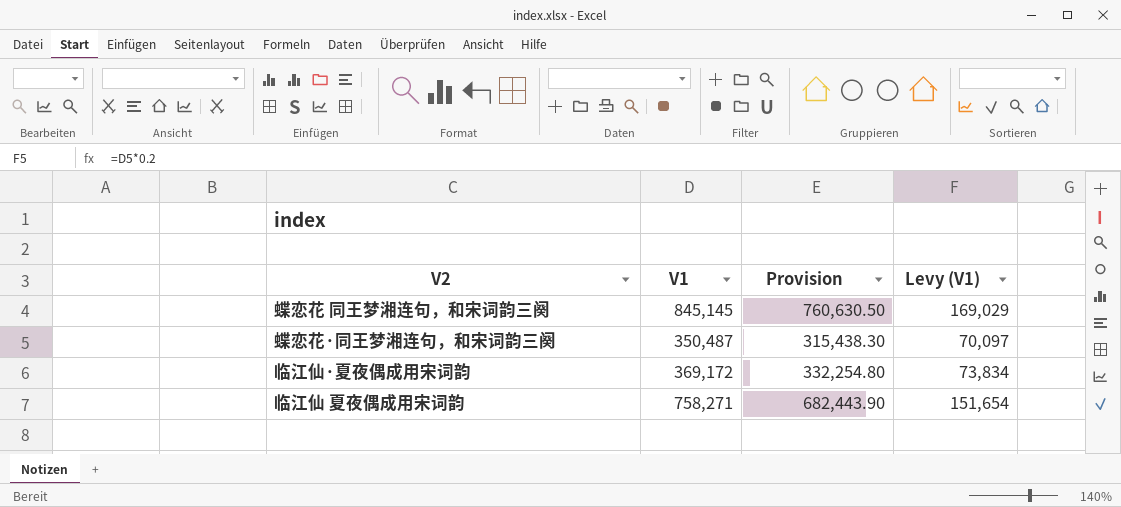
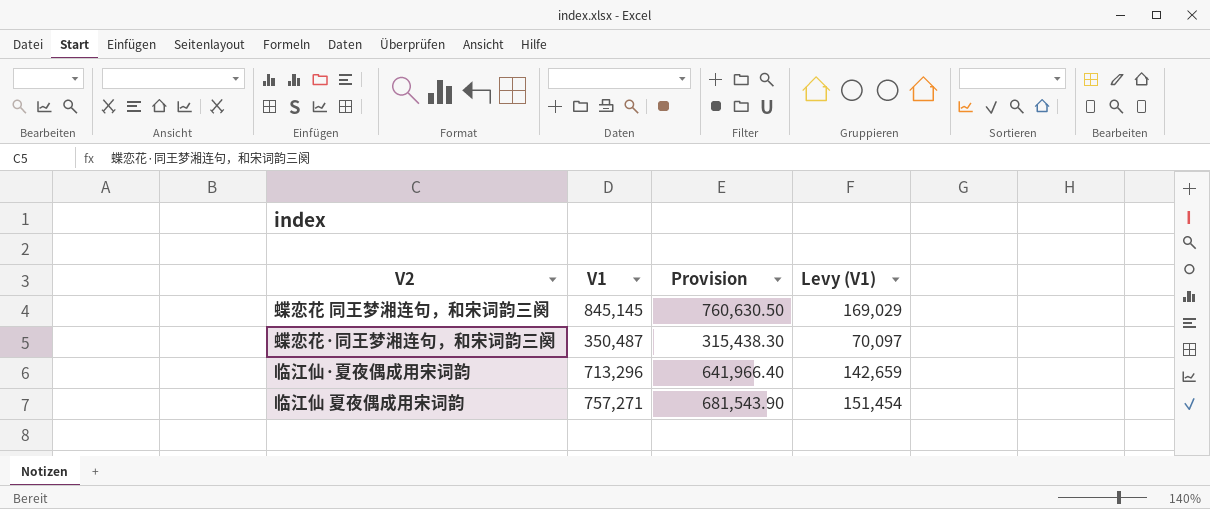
临江仙·夏夜偶成用宋词韵 | V1: 369,172 -> 713,296
临江仙·夏夜偶成用宋词韵 | Provision: 332,254.80 -> 641,966.40
临江仙·夏夜偶成用宋词韵 | Levy (V1): 73,834 -> 142,659
临江仙 夏夜偶成用宋词韵 | V1: 758,271 -> 757,271
临江仙 夏夜偶成用宋词韵 | Provision: 682,443.90 -> 681,543.90
临江仙 夏夜偶成用宋词韵 | Levy (V1): 151,654 -> 151,454

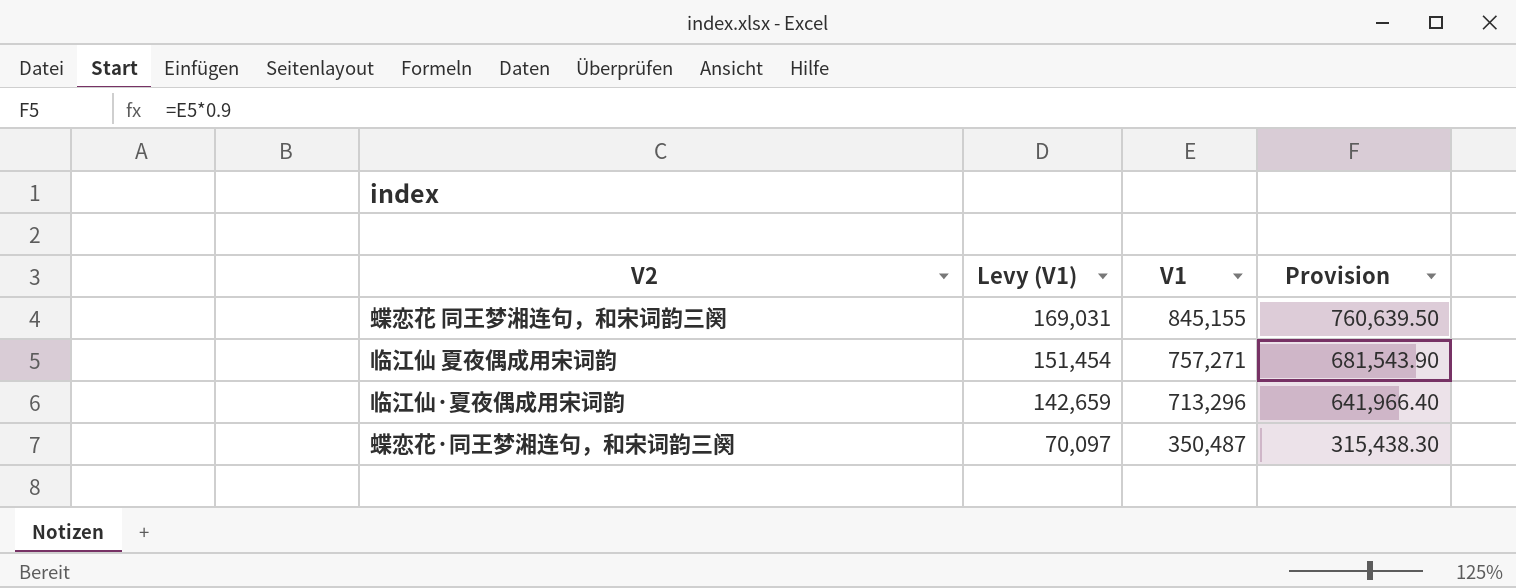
row order: none -> Levy (V1) descending
column Levy (V1) | position: 4 -> 2
蝶恋花 同王梦湘连句，和宋词韵三阕 | Levy (V1): 169,029 -> 169,031
蝶恋花 同王梦湘连句，和宋词韵三阕 | V1: 845,145 -> 845,155
蝶恋花 同王梦湘连句，和宋词韵三阕 | Provision: 760,630.50 -> 760,639.50

